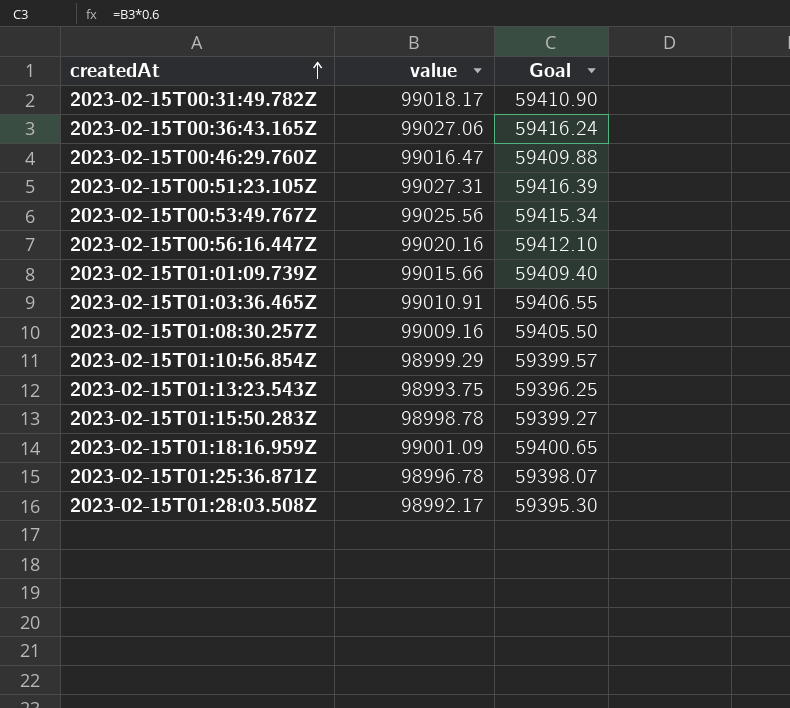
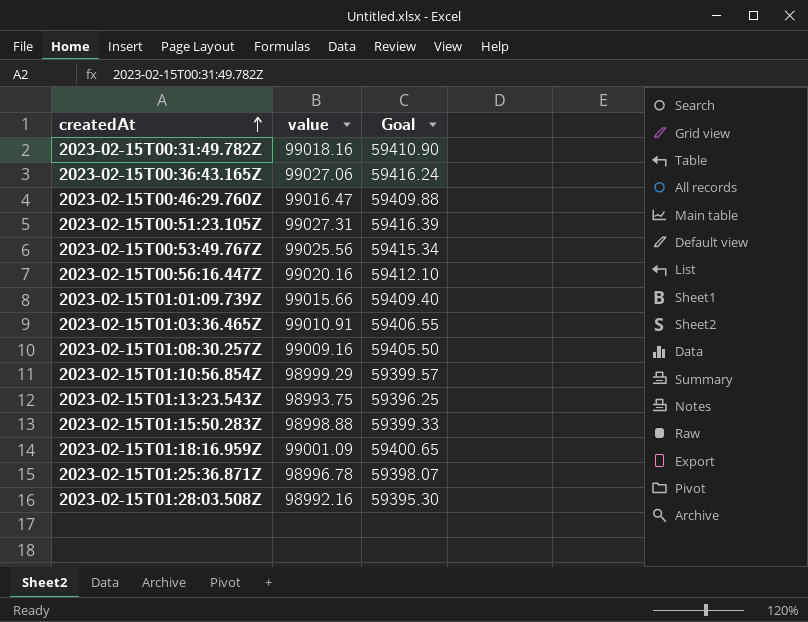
2023-02-15T00:31:49.782Z | value: 99018.17 -> 99018.16
2023-02-15T01:15:50.283Z | value: 98998.78 -> 98998.88
2023-02-15T01:15:50.283Z | Goal: 59399.27 -> 59399.33
2023-02-15T01:28:03.508Z | value: 98992.17 -> 98992.16

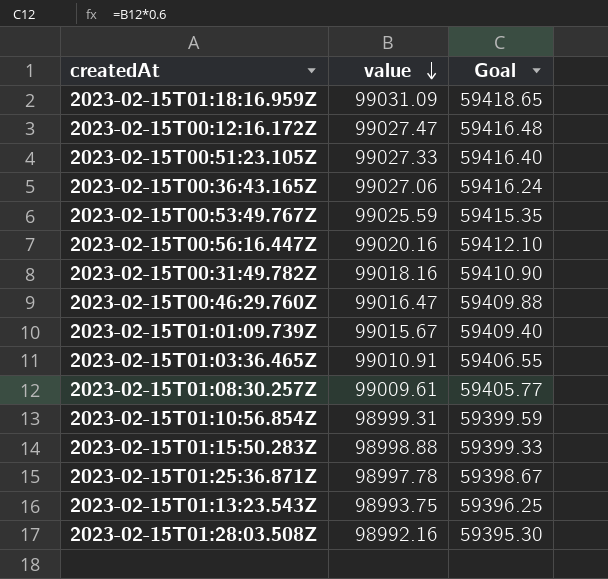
row order: createdAt ascending -> value descending
2023-02-15T01:18:16.959Z | value: 99001.09 -> 99031.09
2023-02-15T01:18:16.959Z | Goal: 59400.65 -> 59418.65
row 2023-02-15T00:12:16.172Z: none -> 99027.47 | 59416.48
2023-02-15T00:51:23.105Z | value: 99027.31 -> 99027.33
2023-02-15T00:51:23.105Z | Goal: 59416.39 -> 59416.40
2023-02-15T00:53:49.767Z | value: 99025.56 -> 99025.59
2023-02-15T00:53:49.767Z | Goal: 59415.34 -> 59415.35
2023-02-15T01:01:09.739Z | value: 99015.66 -> 99015.67
2023-02-15T01:08:30.257Z | value: 99009.16 -> 99009.61
2023-02-15T01:08:30.257Z | Goal: 59405.50 -> 59405.77
2023-02-15T01:10:56.854Z | value: 98999.29 -> 98999.31
2023-02-15T01:10:56.854Z | Goal: 59399.57 -> 59399.59
2023-02-15T01:25:36.871Z | value: 98996.78 -> 98997.78
2023-02-15T01:25:36.871Z | Goal: 59398.07 -> 59398.67

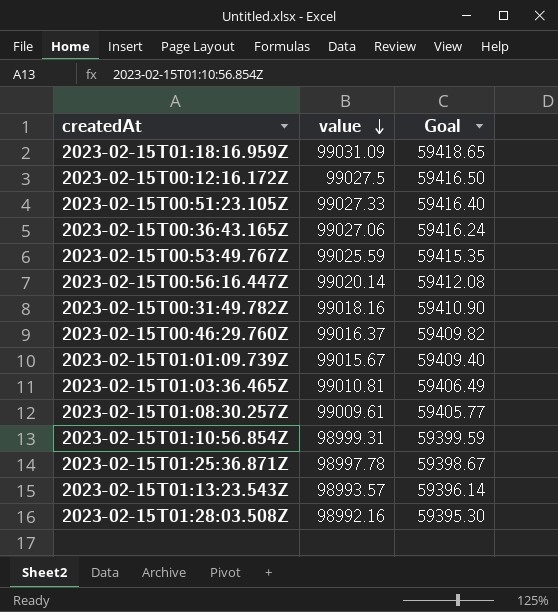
row 2023-02-15T01:15:50.283Z: 98998.88 | 59399.33 -> none
2023-02-15T00:12:16.172Z | value: 99027.47 -> 99027.5
2023-02-15T00:12:16.172Z | Goal: 59416.48 -> 59416.50
2023-02-15T00:56:16.447Z | value: 99020.16 -> 99020.14
2023-02-15T00:56:16.447Z | Goal: 59412.10 -> 59412.08
2023-02-15T00:46:29.760Z | value: 99016.47 -> 99016.37
2023-02-15T00:46:29.760Z | Goal: 59409.88 -> 59409.82
2023-02-15T01:03:36.465Z | value: 99010.91 -> 99010.81
2023-02-15T01:03:36.465Z | Goal: 59406.55 -> 59406.49
2023-02-15T01:13:23.543Z | value: 98993.75 -> 98993.57
2023-02-15T01:13:23.543Z | Goal: 59396.25 -> 59396.14

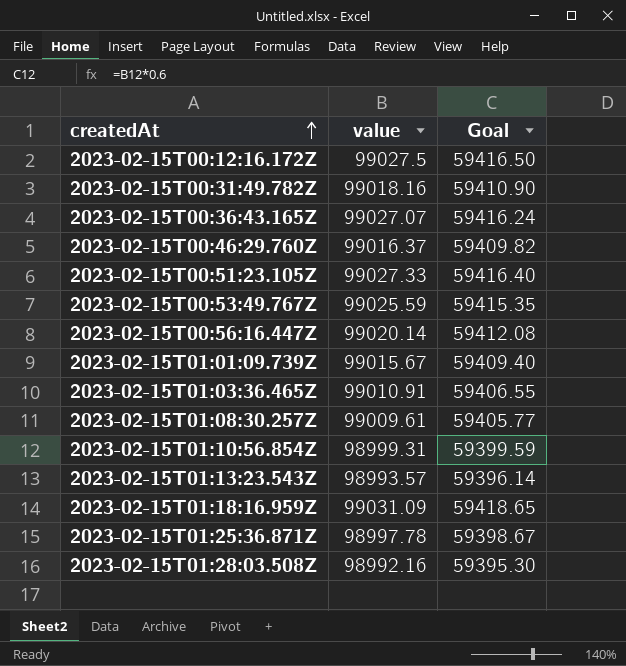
row order: value descending -> createdAt ascending
2023-02-15T00:36:43.165Z | value: 99027.06 -> 99027.07
2023-02-15T01:03:36.465Z | value: 99010.81 -> 99010.91
2023-02-15T01:03:36.465Z | Goal: 59406.49 -> 59406.55

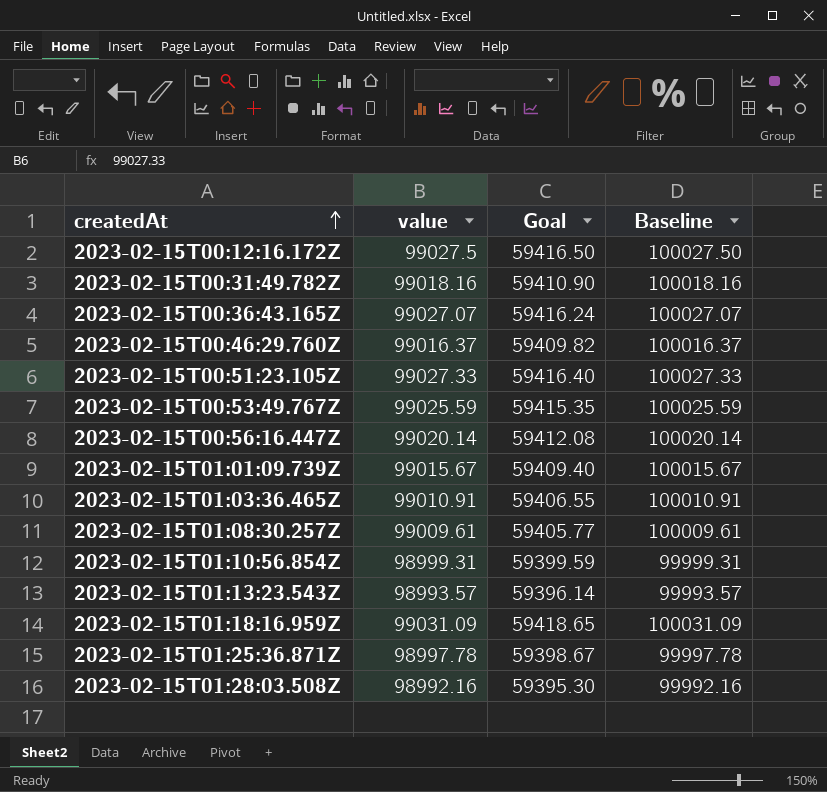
column Baseline | formula: none -> [value] + 1000

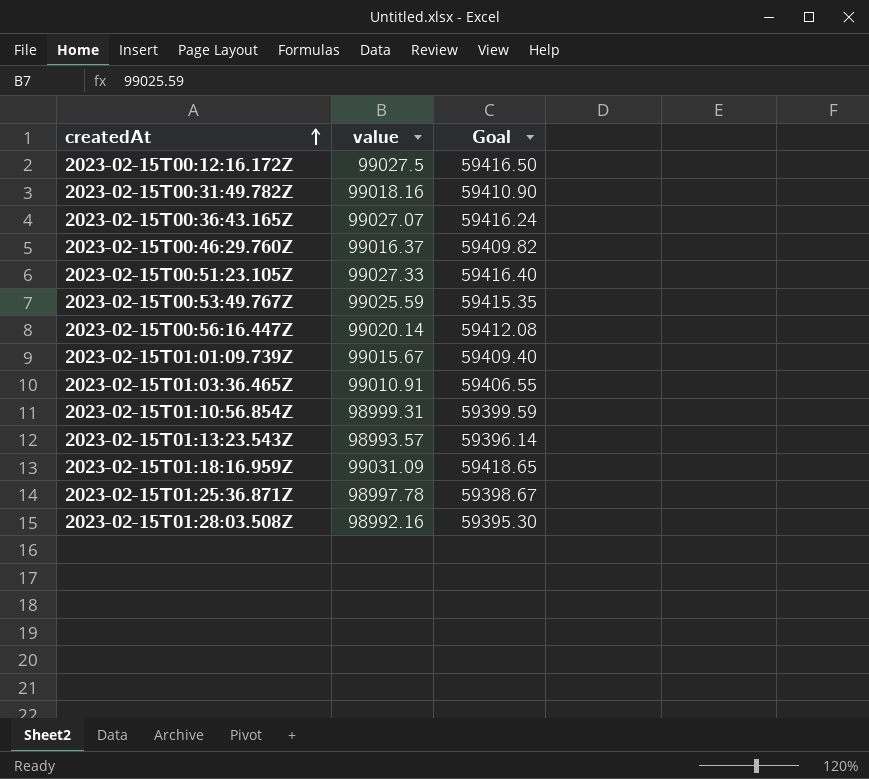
column Baseline | formula: [value] + 1000 -> none
row 2023-02-15T01:08:30.257Z: 99009.61 | 59405.77 | 100009.61 -> none

